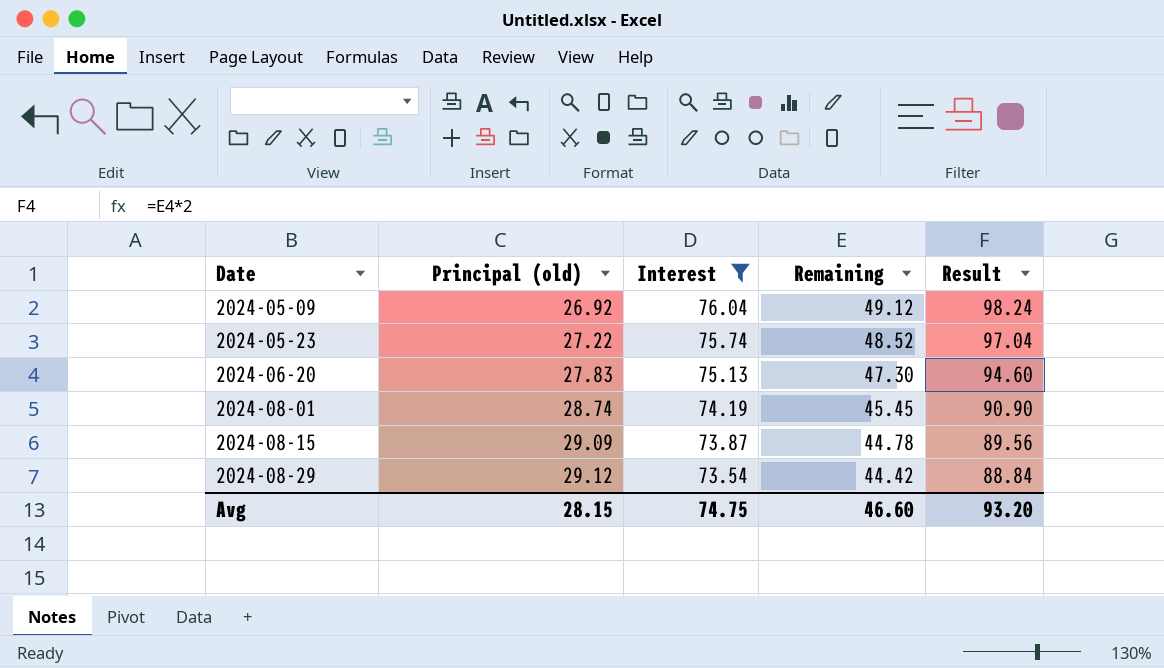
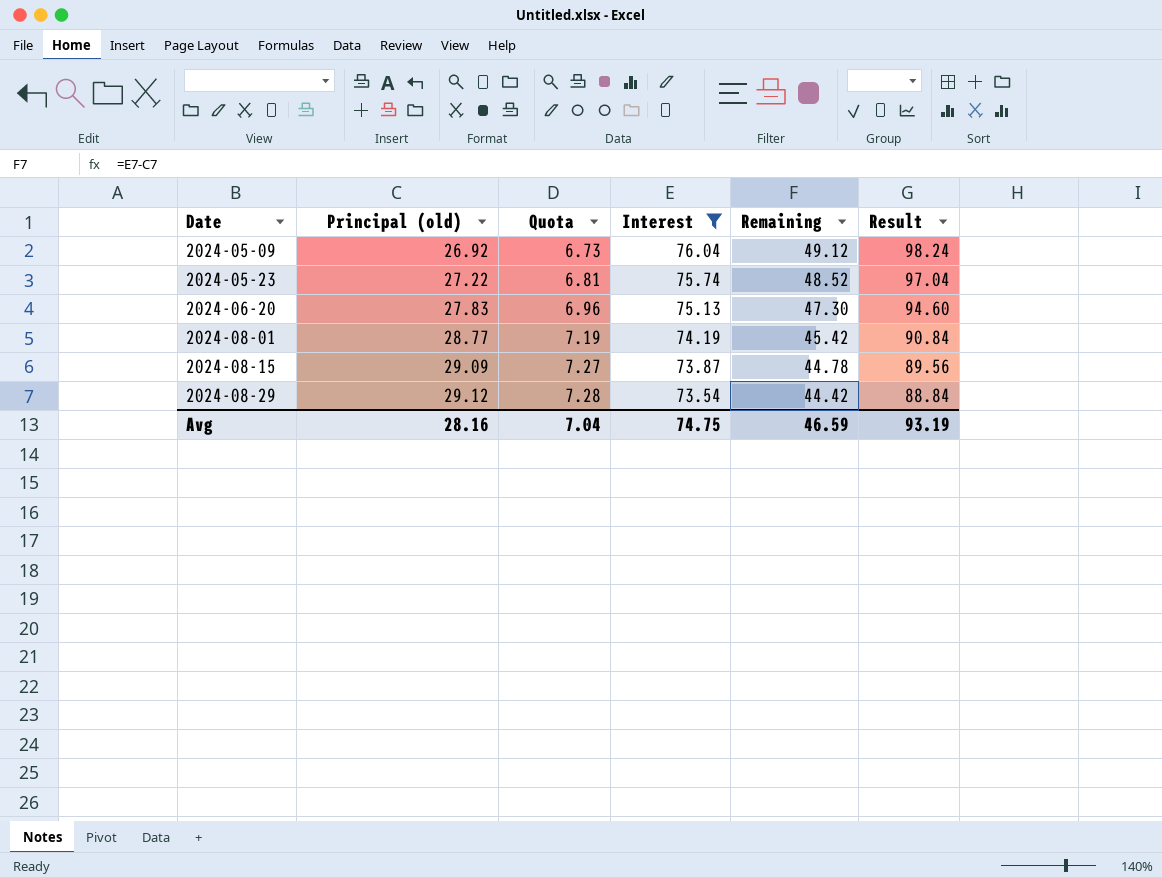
column Quota | formula: none -> [Principal (old)] * 0.25
2024-08-01 | Principal (old): 28.74 -> 28.77
2024-08-01 | Remaining: 45.45 -> 45.42
2024-08-01 | Result: 90.90 -> 90.84
Avg | Principal (old): 28.15 -> 28.16
Avg | Remaining: 46.60 -> 46.59
Avg | Result: 93.20 -> 93.19

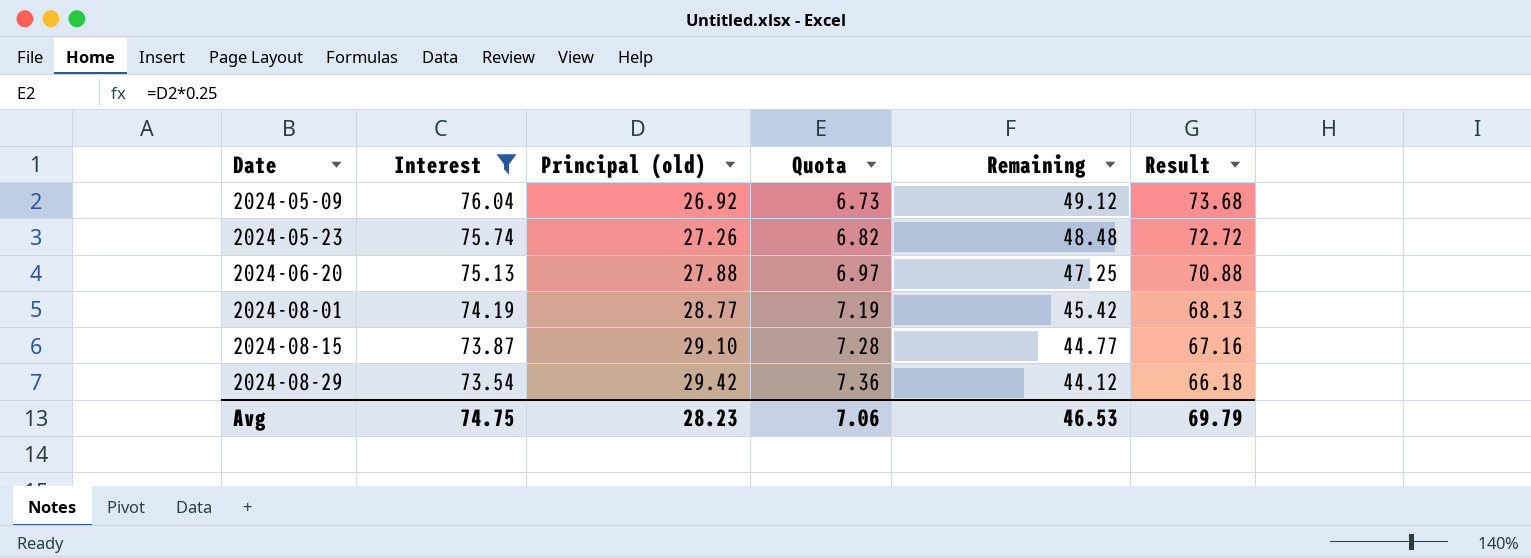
column Interest | position: 4 -> 2
column Result | formula: [Remaining] * 2 -> [Remaining] * 1.5
2024-05-23 | Principal (old): 27.22 -> 27.26
2024-05-23 | Quota: 6.81 -> 6.82
2024-05-23 | Remaining: 48.52 -> 48.48
2024-06-20 | Principal (old): 27.83 -> 27.88
2024-06-20 | Quota: 6.96 -> 6.97
2024-06-20 | Remaining: 47.30 -> 47.25
2024-08-15 | Principal (old): 29.09 -> 29.10
2024-08-15 | Quota: 7.27 -> 7.28
2024-08-15 | Remaining: 44.78 -> 44.77
2024-08-29 | Principal (old): 29.12 -> 29.42
2024-08-29 | Quota: 7.28 -> 7.36
2024-08-29 | Remaining: 44.42 -> 44.12
Avg | Principal (old): 28.16 -> 28.23
Avg | Quota: 7.04 -> 7.06
Avg | Remaining: 46.59 -> 46.53
Avg | Result: 93.19 -> 69.79

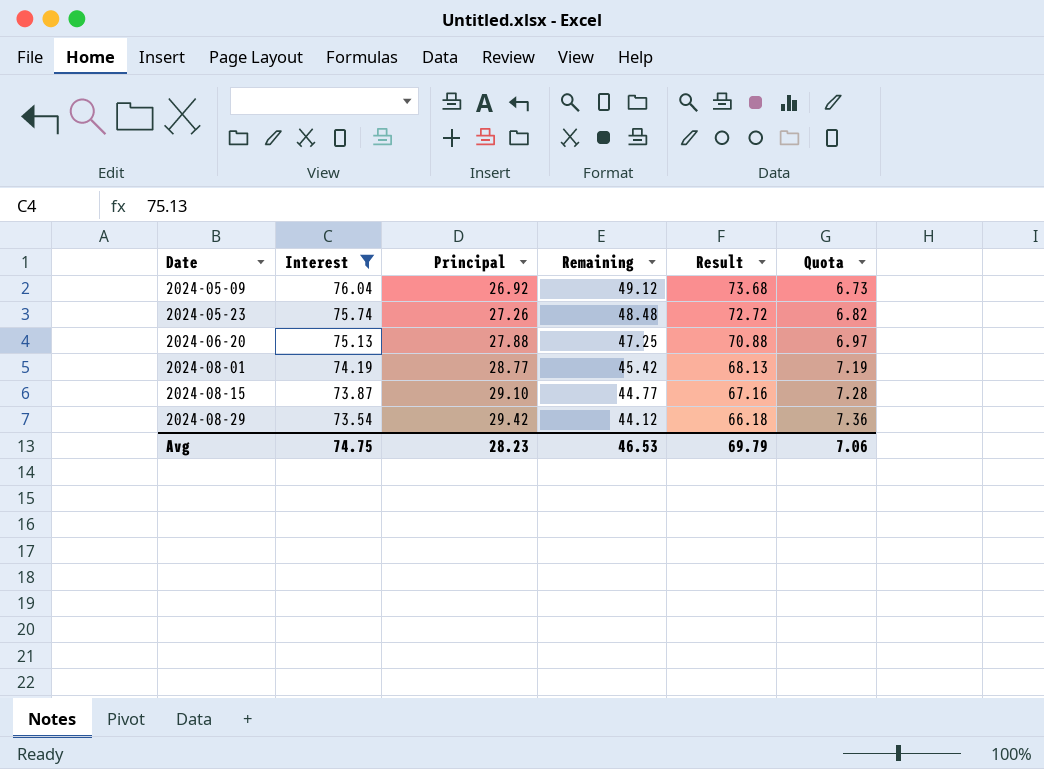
column name: Principal (old) -> Principal
column Quota | position: 4 -> 6

